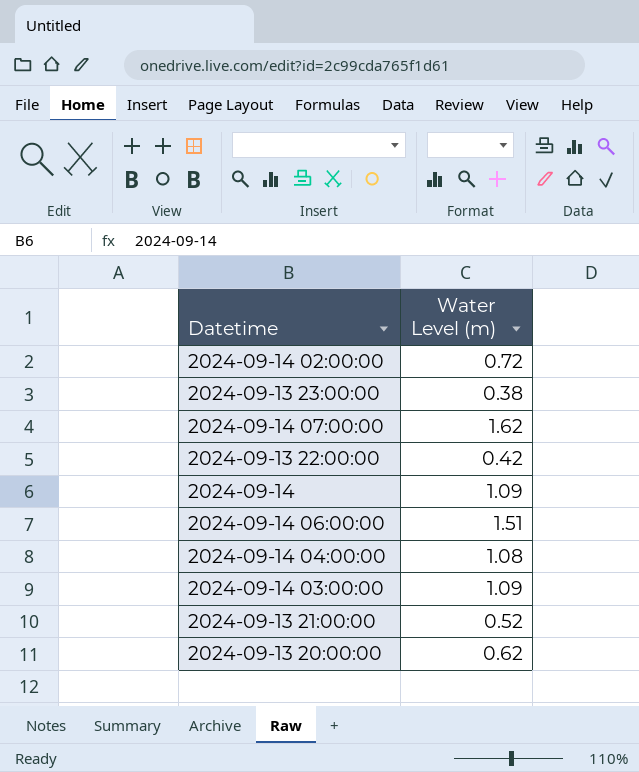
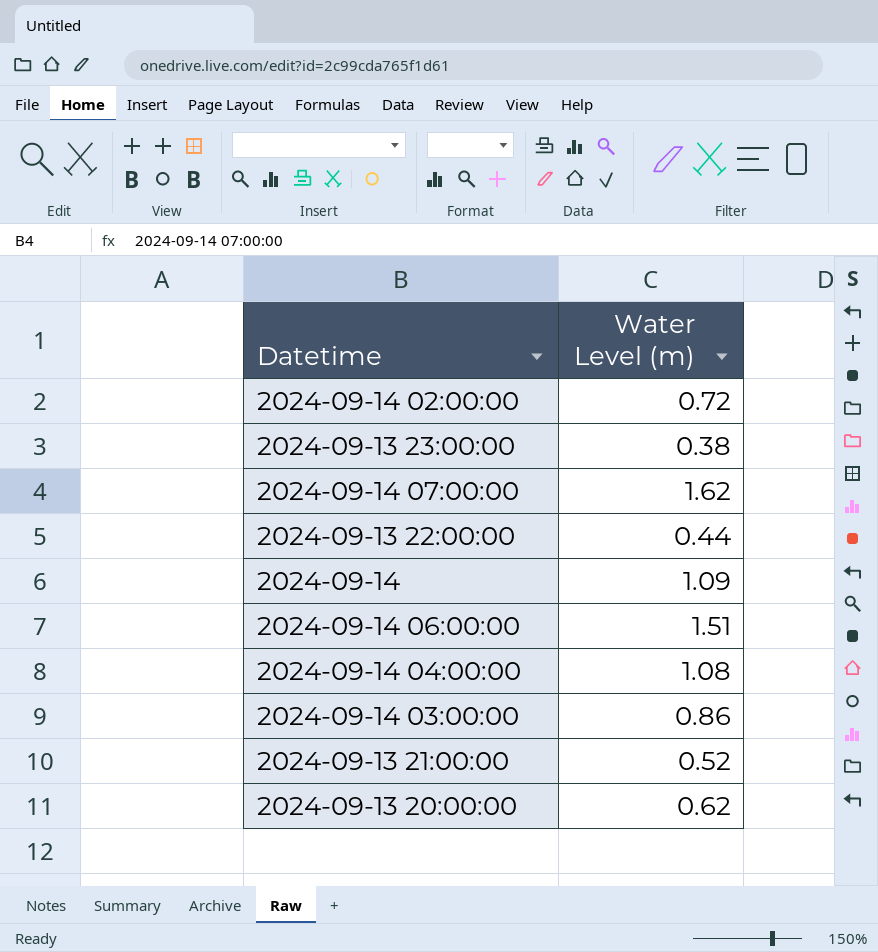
2024-09-13 22:00:00 | Water Level (m): 0.42 -> 0.44
2024-09-14 03:00:00 | Water Level (m): 1.09 -> 0.86

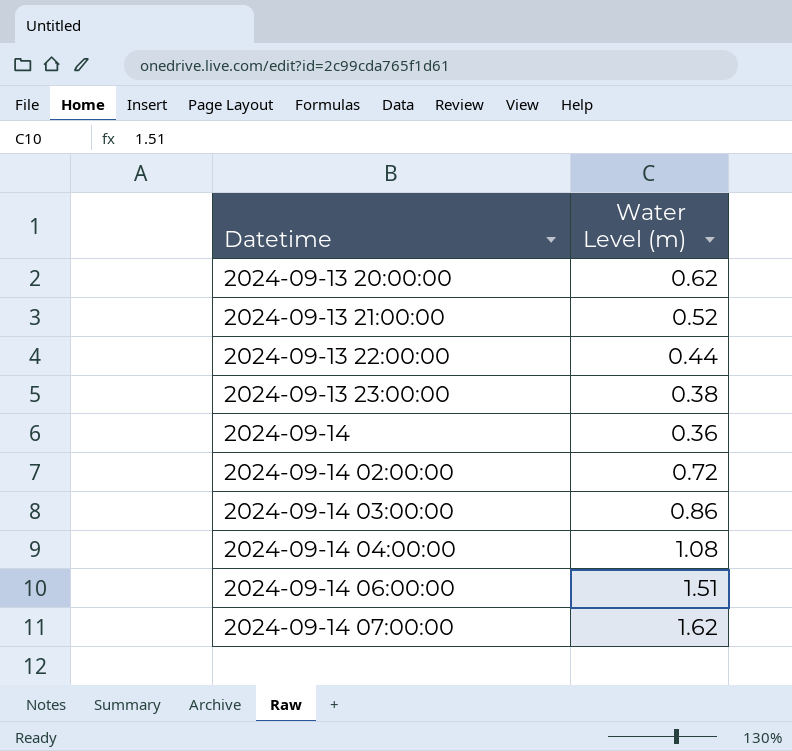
row order: none -> Datetime ascending
2024-09-14 | Water Level (m): 1.09 -> 0.36

